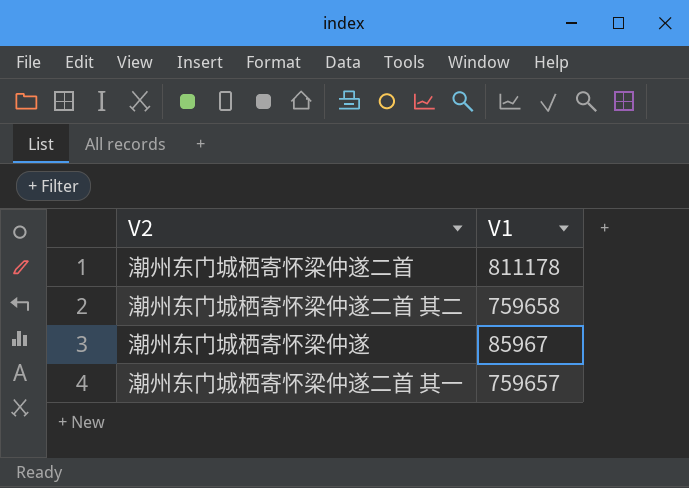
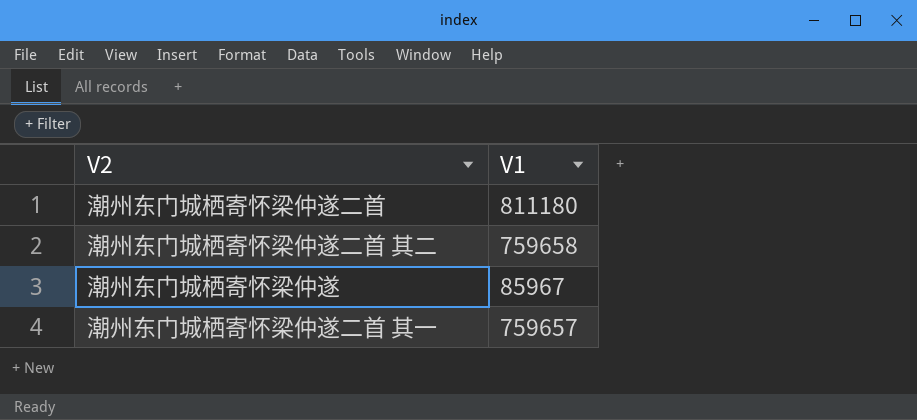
潮州东门城栖寄怀梁仲遂二首 | V1: 811178 -> 811180

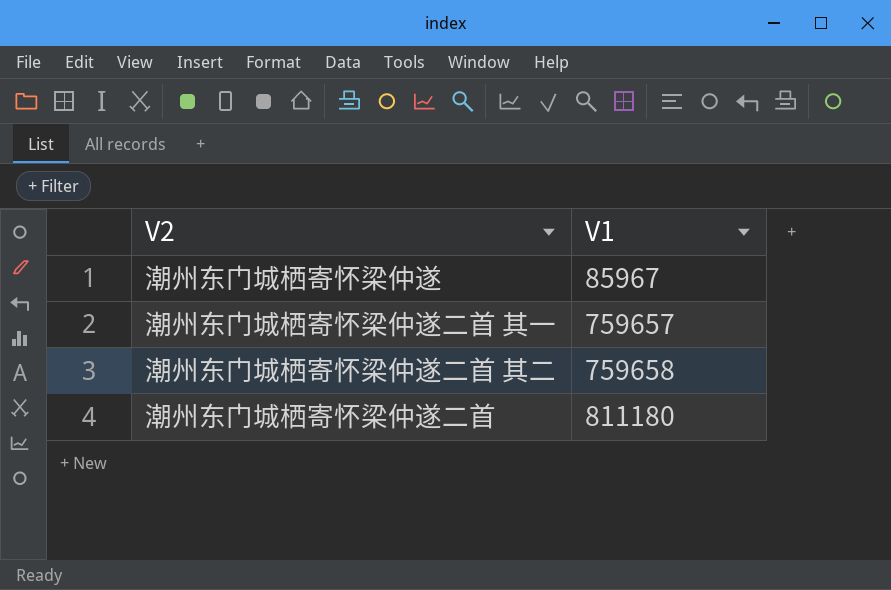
row order: none -> V1 ascending

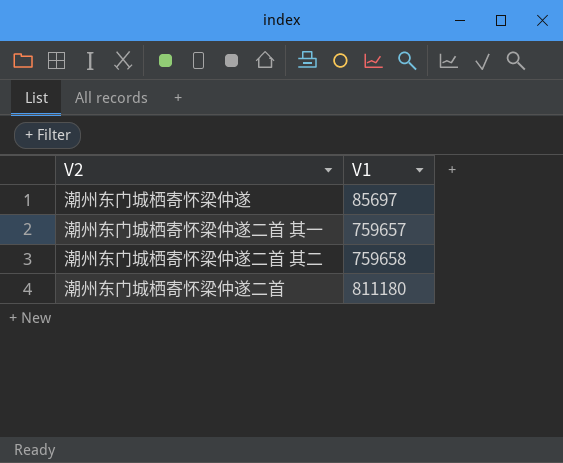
潮州东门城栖寄怀梁仲遂 | V1: 85967 -> 85697

